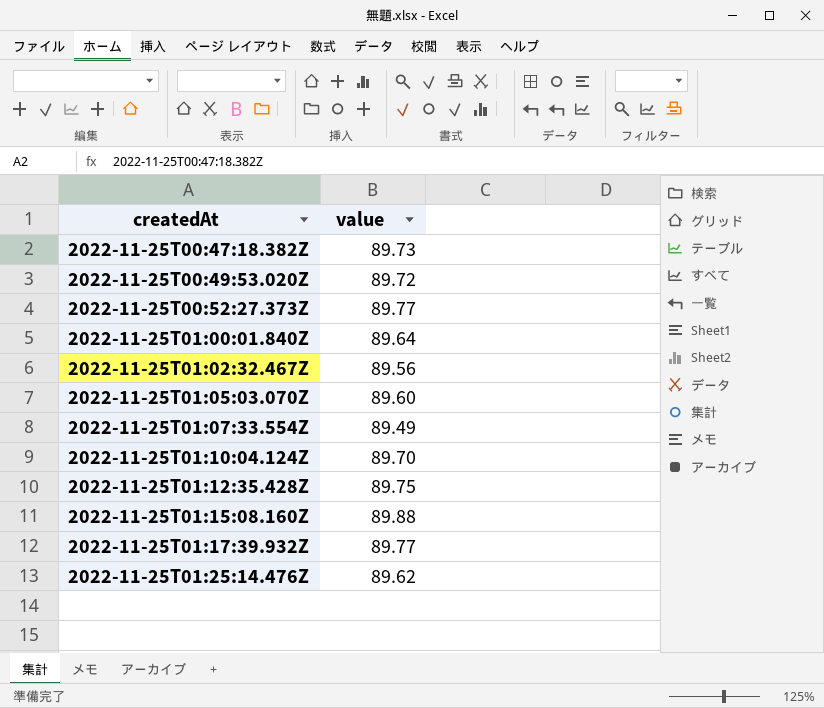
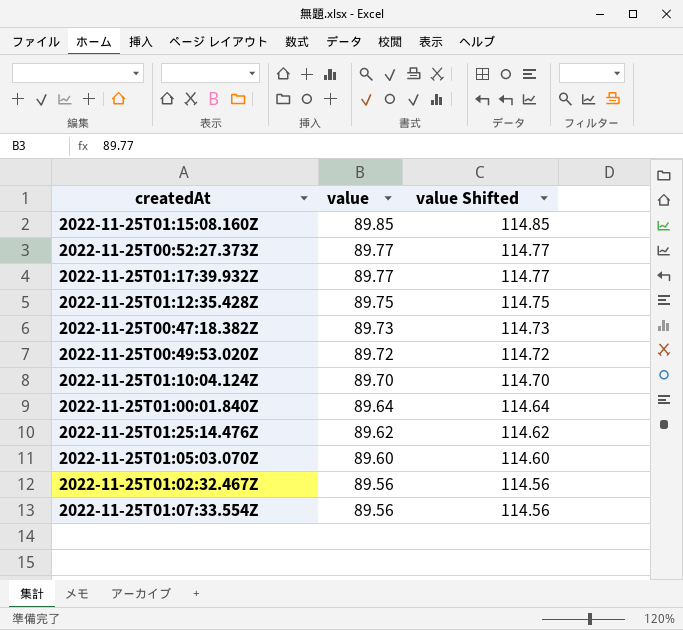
row order: createdAt ascending -> value descending
column value Shifted | formula: none -> [value] + 25
2022-11-25T01:15:08.160Z | value: 89.88 -> 89.85
2022-11-25T01:07:33.554Z | value: 89.49 -> 89.56

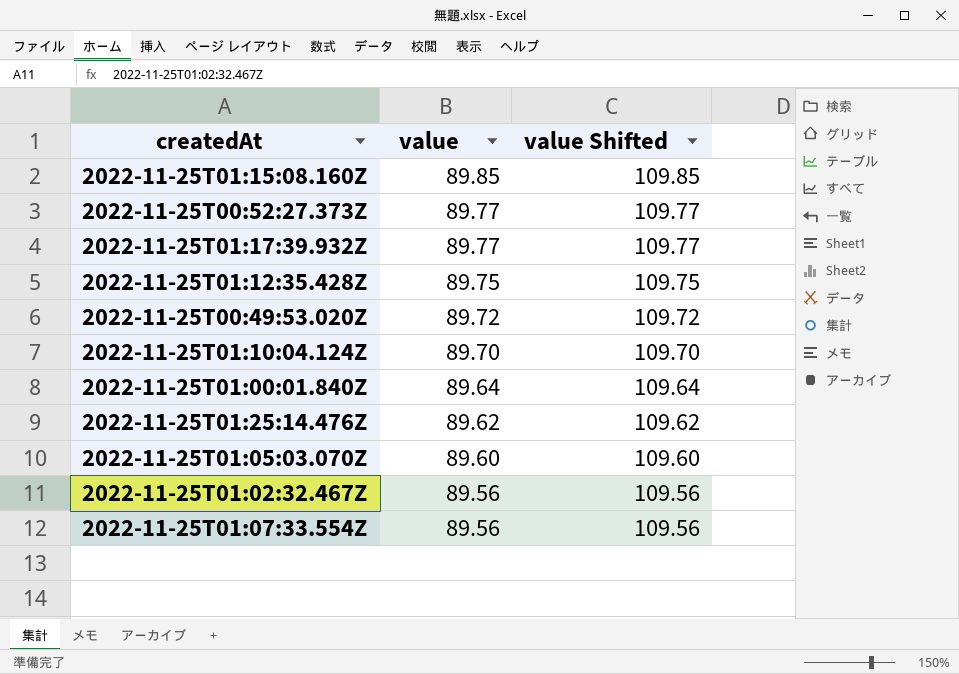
column value Shifted | formula: [value] + 25 -> [value] + 20
row 2022-11-25T00:47:18.382Z: 89.73 | 114.73 -> none

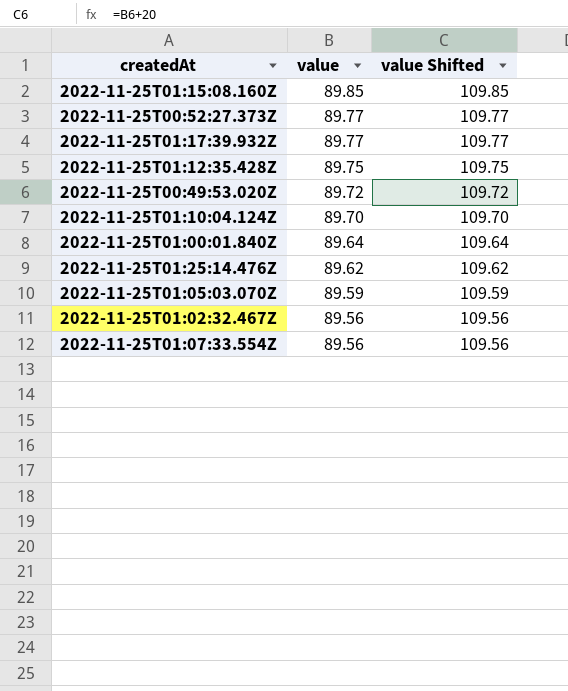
2022-11-25T01:05:03.070Z | value: 89.60 -> 89.59
2022-11-25T01:05:03.070Z | value Shifted: 109.60 -> 109.59

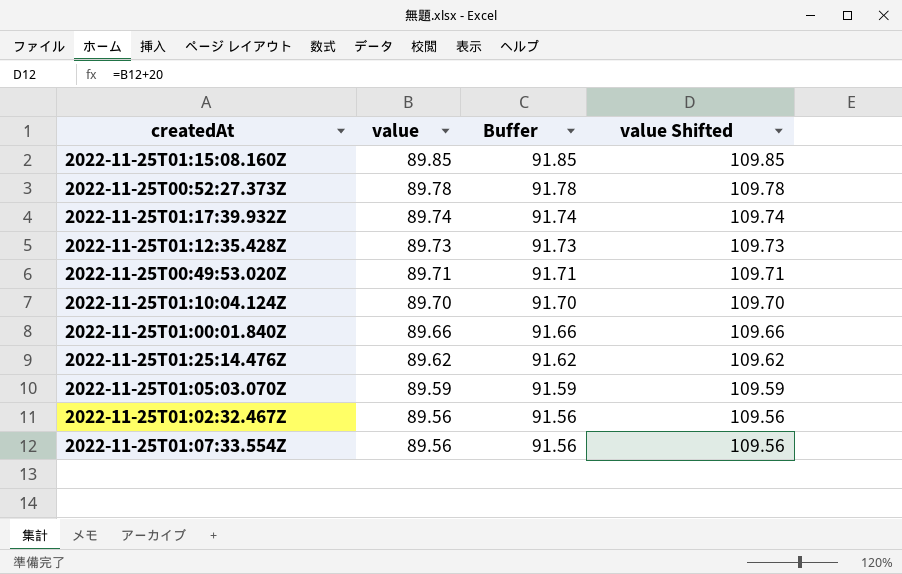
column Buffer | formula: none -> [value] + 2
2022-11-25T00:52:27.373Z | value: 89.77 -> 89.78
2022-11-25T00:52:27.373Z | value Shifted: 109.77 -> 109.78
2022-11-25T01:17:39.932Z | value: 89.77 -> 89.74
2022-11-25T01:17:39.932Z | value Shifted: 109.77 -> 109.74
2022-11-25T01:12:35.428Z | value: 89.75 -> 89.73
2022-11-25T01:12:35.428Z | value Shifted: 109.75 -> 109.73
2022-11-25T00:49:53.020Z | value: 89.72 -> 89.71
2022-11-25T00:49:53.020Z | value Shifted: 109.72 -> 109.71
2022-11-25T01:00:01.840Z | value: 89.64 -> 89.66
2022-11-25T01:00:01.840Z | value Shifted: 109.64 -> 109.66

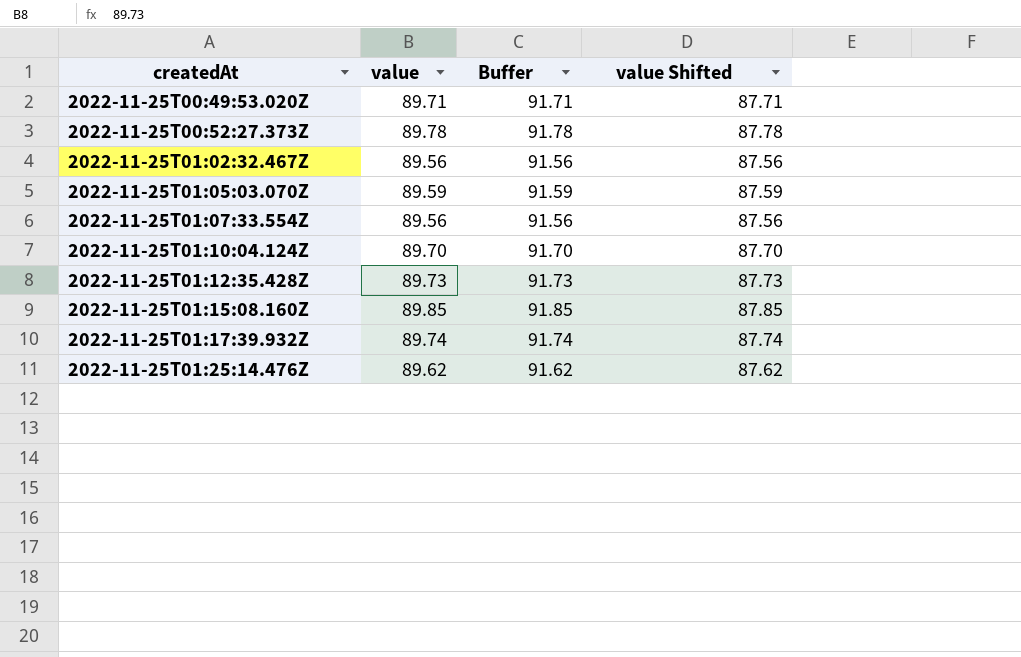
row order: value descending -> createdAt ascending
column value Shifted | formula: [value] + 20 -> [value] - 2
row 2022-11-25T01:00:01.840Z: 89.66 | 91.66 | 109.66 -> none

